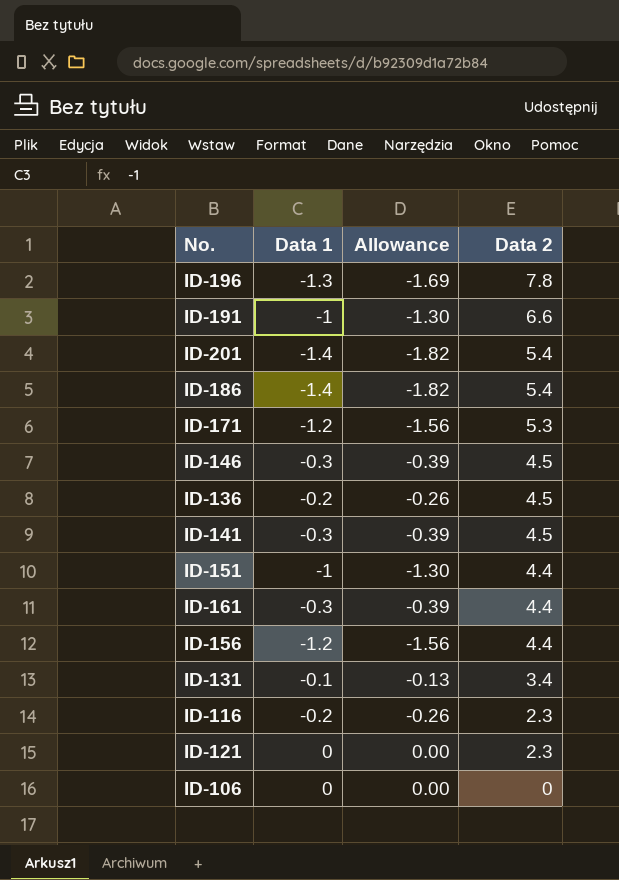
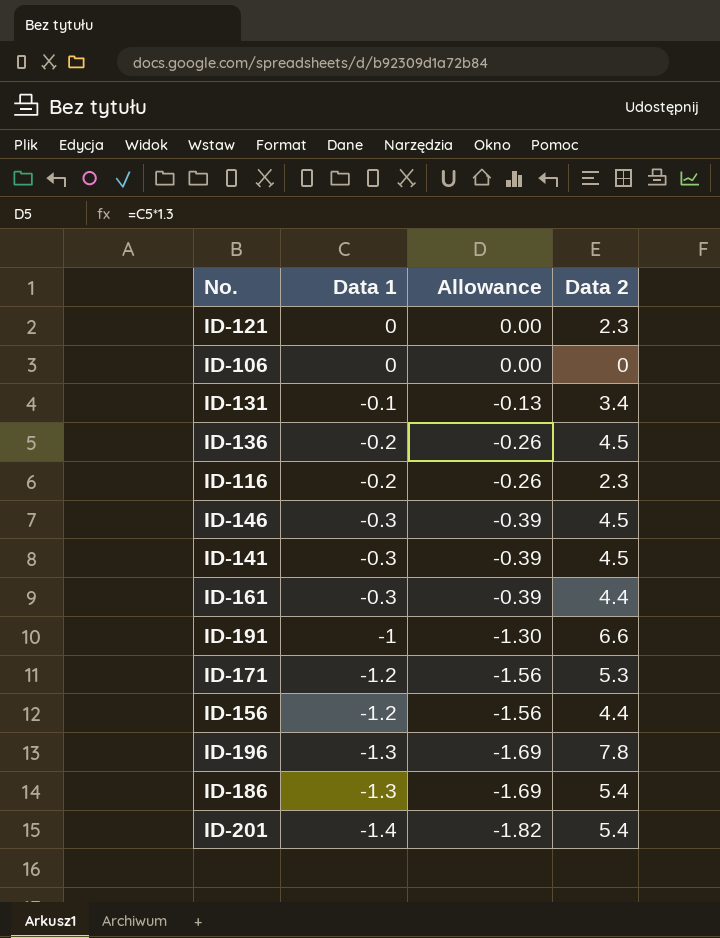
row order: Data 2 descending -> Data 1 descending
row ID-151: -1 | -1.30 | 4.4 -> none
ID-186 | Data 1: -1.4 -> -1.3
ID-186 | Allowance: -1.82 -> -1.69

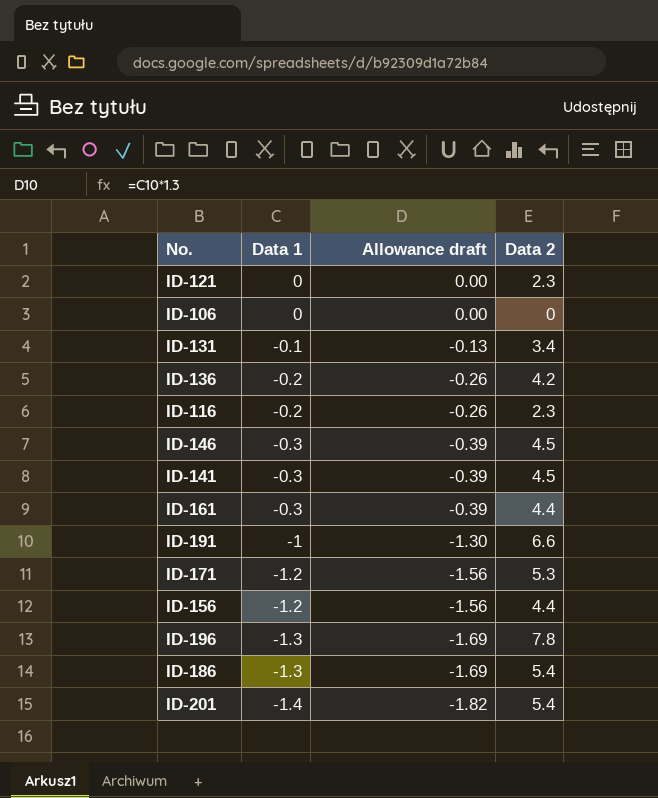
column name: Allowance -> Allowance draft
ID-136 | Data 2: 4.5 -> 4.2

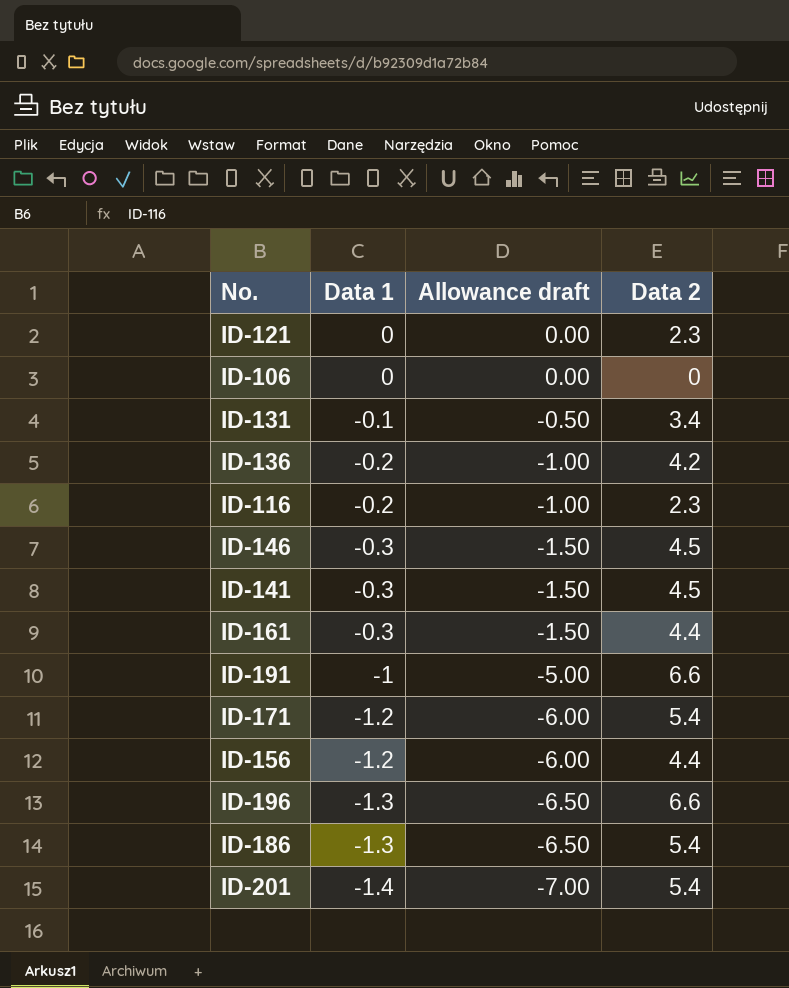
column Allowance draft | formula: [Data 1] * 1.3 -> [Data 1] * 5
ID-171 | Data 2: 5.3 -> 5.4
ID-196 | Data 2: 7.8 -> 6.6

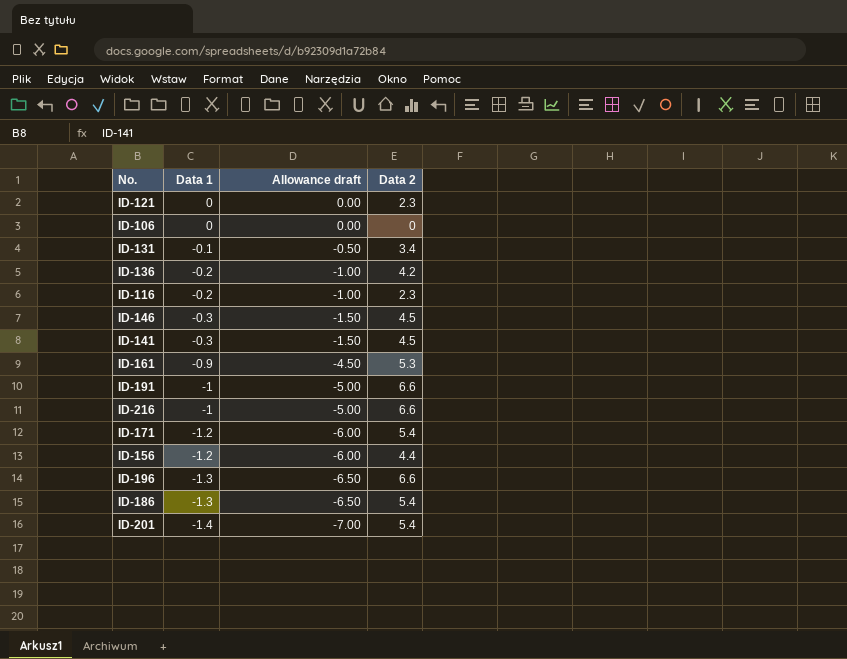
ID-161 | Data 1: -0.3 -> -0.9
ID-161 | Allowance draft: -1.50 -> -4.50
ID-161 | Data 2: 4.4 -> 5.3
row ID-216: none -> -1 | -5.00 | 6.6

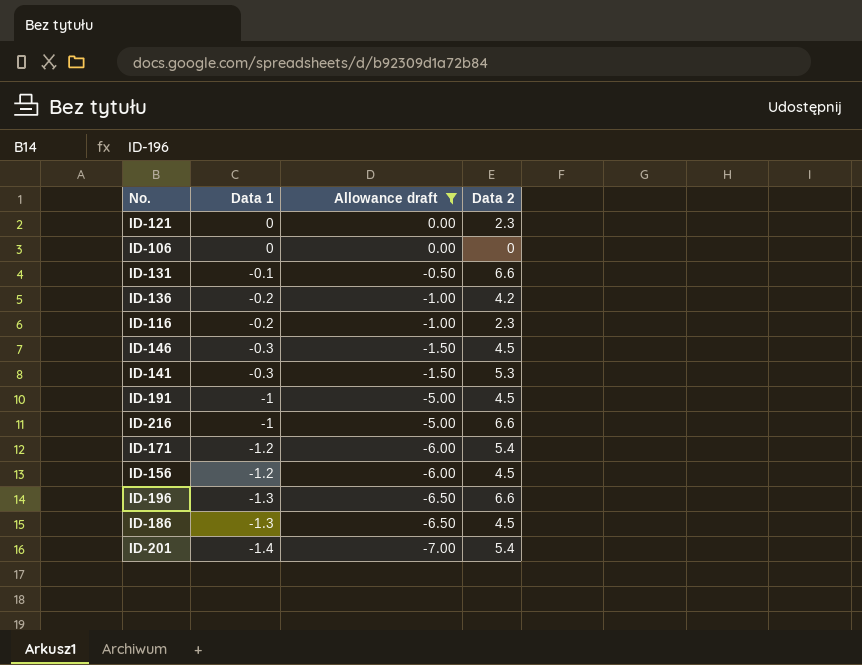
filter: none -> Allowance draft != -4.50
ID-131 | Data 2: 3.4 -> 6.6
ID-141 | Data 2: 4.5 -> 5.3
ID-191 | Data 2: 6.6 -> 4.5
ID-156 | Data 2: 4.4 -> 4.5
ID-186 | Data 2: 5.4 -> 4.5

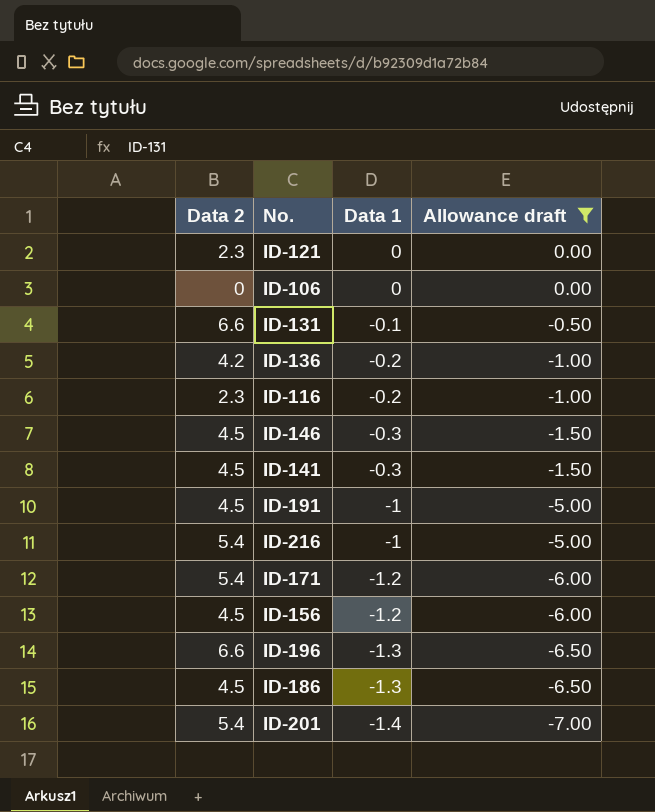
column Data 2 | position: 4 -> 1
ID-141 | Data 2: 5.3 -> 4.5
ID-216 | Data 2: 6.6 -> 5.4

